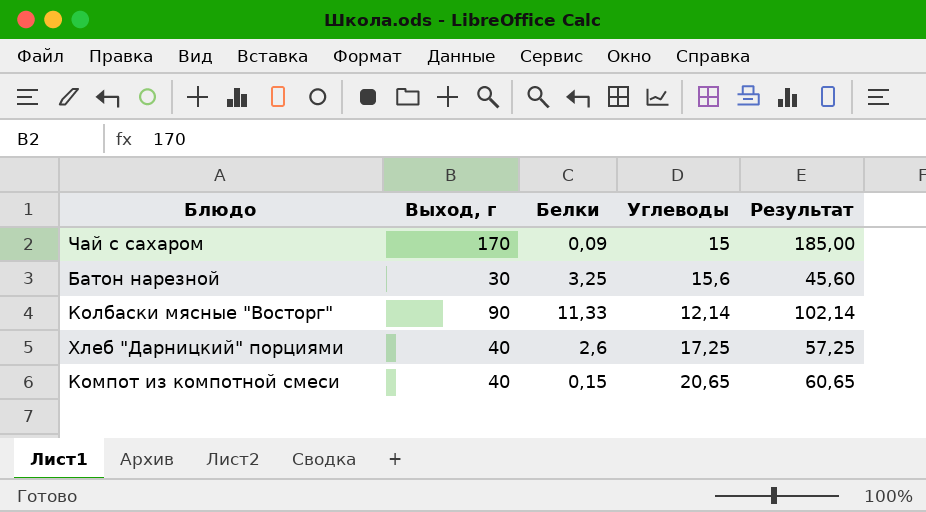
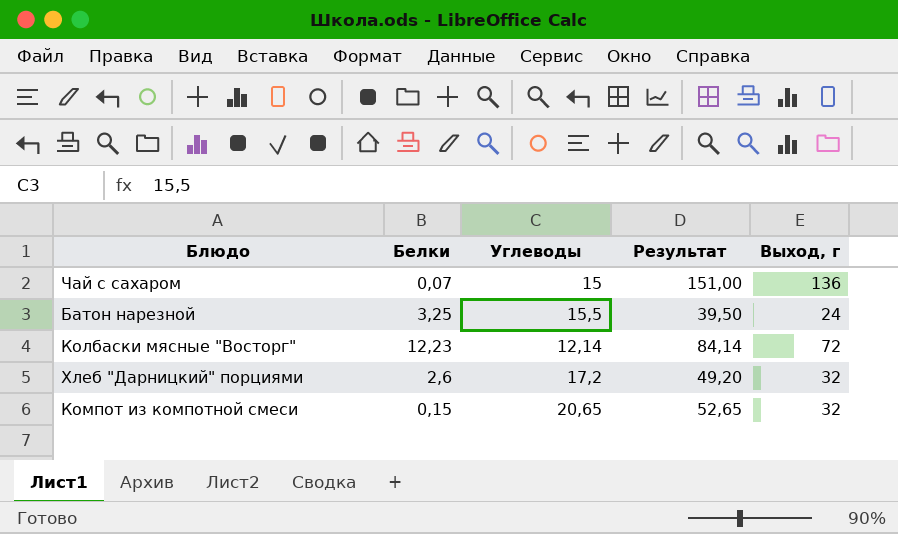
column Выход, г | position: 2 -> 5
Чай с сахаром | Белки: 0,09 -> 0,07
Чай с сахаром | Результат: 185,00 -> 151,00
Чай с сахаром | Выход, г: 170 -> 136
Батон нарезной | Углеводы: 15,6 -> 15,5
Батон нарезной | Результат: 45,60 -> 39,50
Батон нарезной | Выход, г: 30 -> 24
Колбаски мясные "Восторг" | Белки: 11,33 -> 12,23
Колбаски мясные "Восторг" | Результат: 102,14 -> 84,14
Колбаски мясные "Восторг" | Выход, г: 90 -> 72
Хлеб "Дарницкий" порциями | Углеводы: 17,25 -> 17,2
Хлеб "Дарницкий" порциями | Результат: 57,25 -> 49,20
Хлеб "Дарницкий" порциями | Выход, г: 40 -> 32
Компот из компотной смеси | Результат: 60,65 -> 52,65
Компот из компотной смеси | Выход, г: 40 -> 32

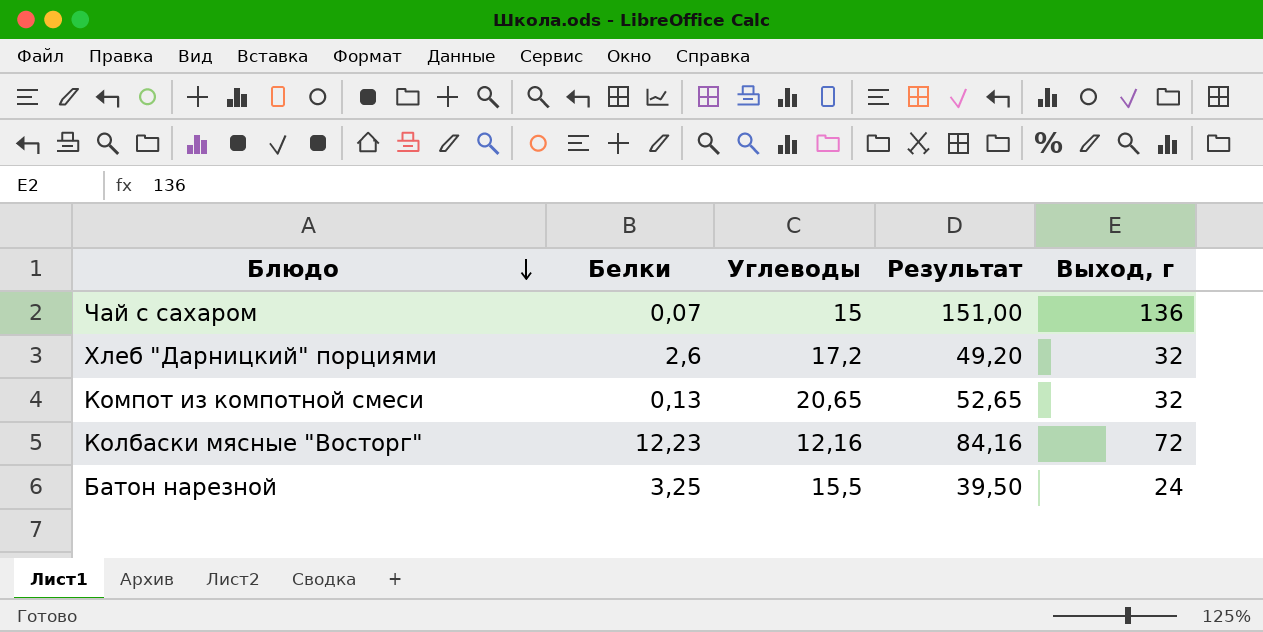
row order: none -> Блюдо descending
Компот из компотной смеси | Белки: 0,15 -> 0,13
Колбаски мясные "Восторг" | Углеводы: 12,14 -> 12,16
Колбаски мясные "Восторг" | Результат: 84,14 -> 84,16

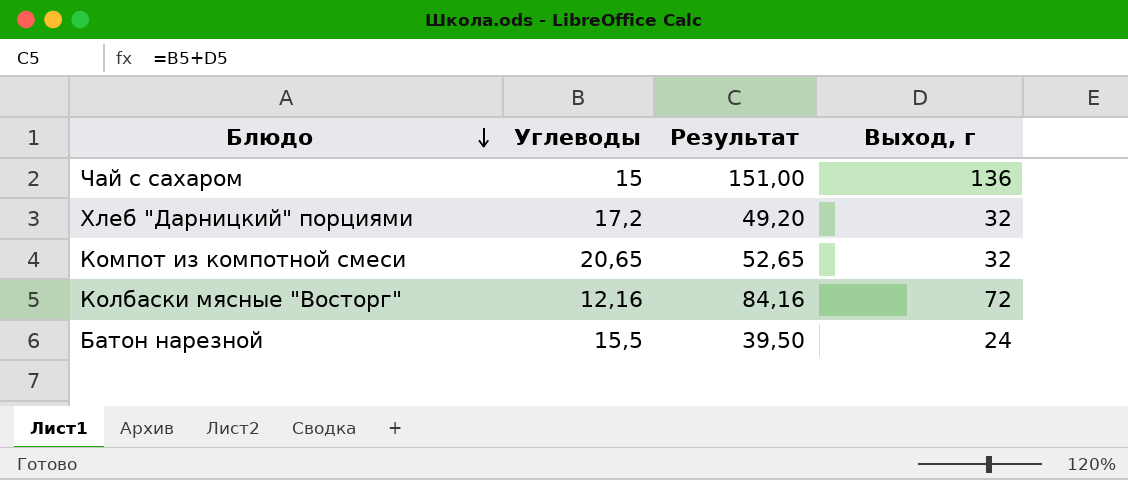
column Белки | position: 2 -> none

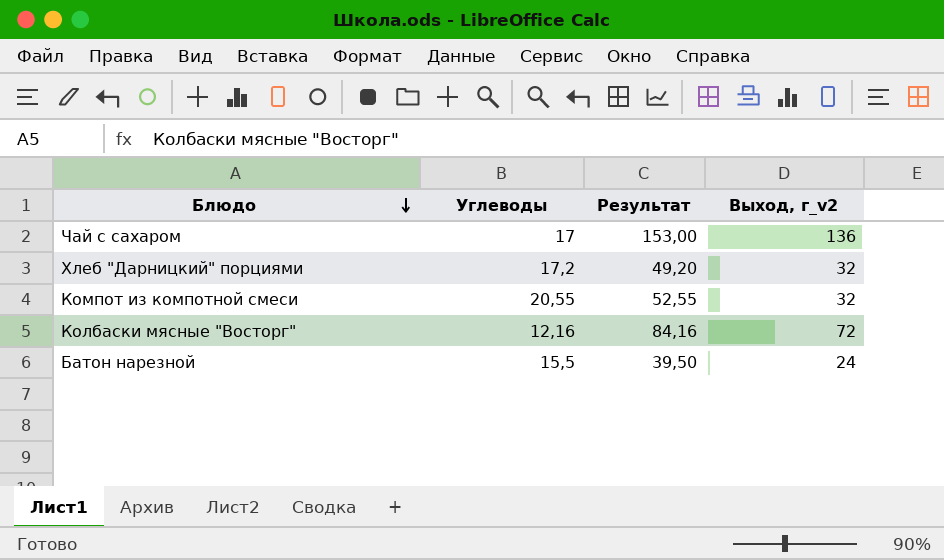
column name: Выход, г -> Выход, г_v2
Чай с сахаром | Углеводы: 15 -> 17
Чай с сахаром | Результат: 151,00 -> 153,00
Компот из компотной смеси | Углеводы: 20,65 -> 20,55
Компот из компотной смеси | Результат: 52,65 -> 52,55

